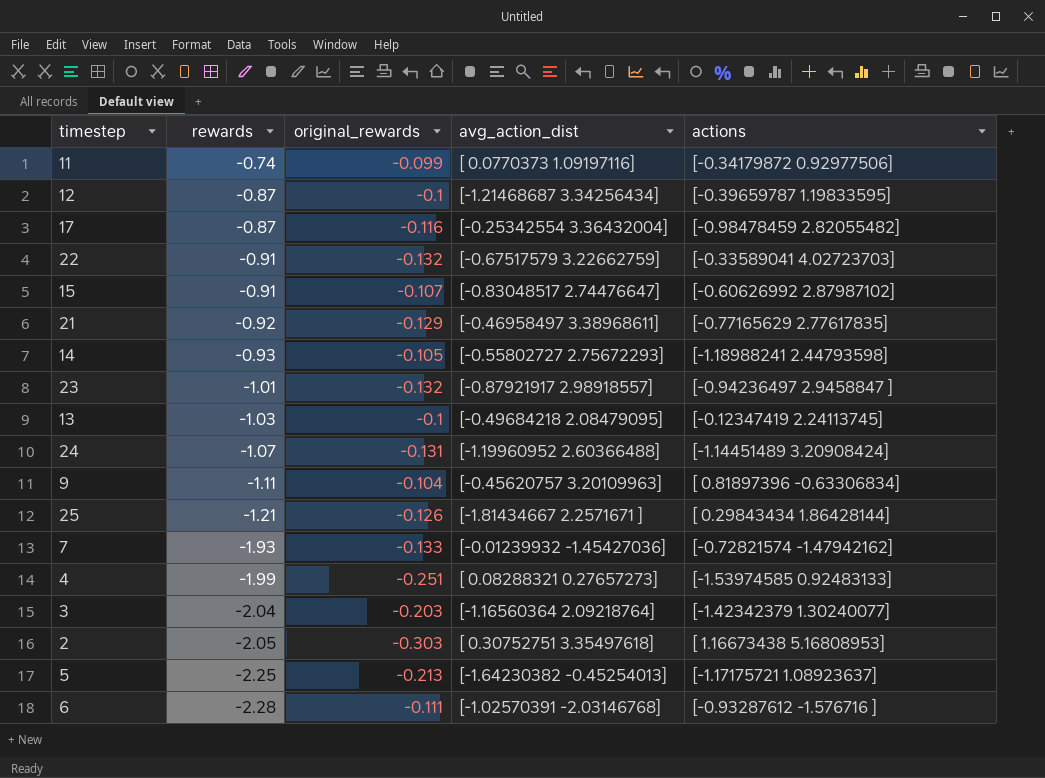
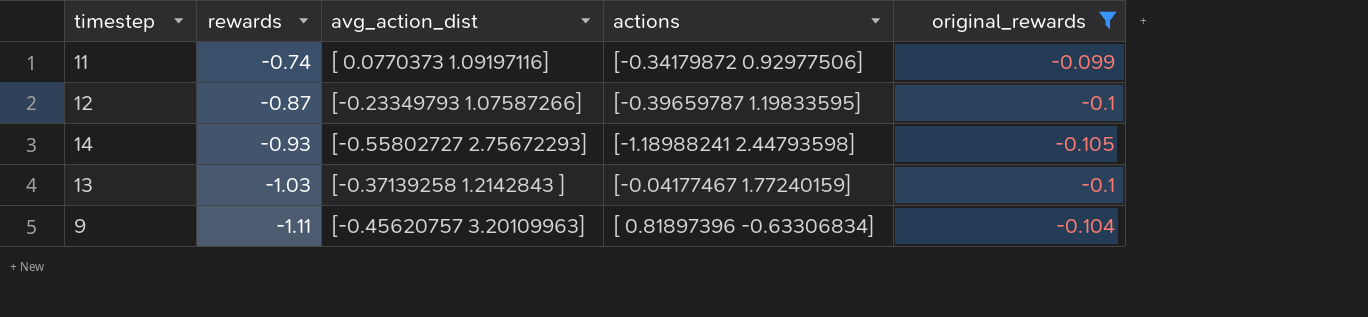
filter: none -> original_rewards >= -0.105
column original_rewards | position: 3 -> 5
12 | avg_action_dist: [-1.21468687 3.34256434] -> [-0.23349793 1.07587266]
13 | avg_action_dist: [-0.49684218 2.08479095] -> [-0.37139258 1.2142843 ]
13 | actions: [-0.12347419 2.24113745] -> [-0.04177467 1.77240159]

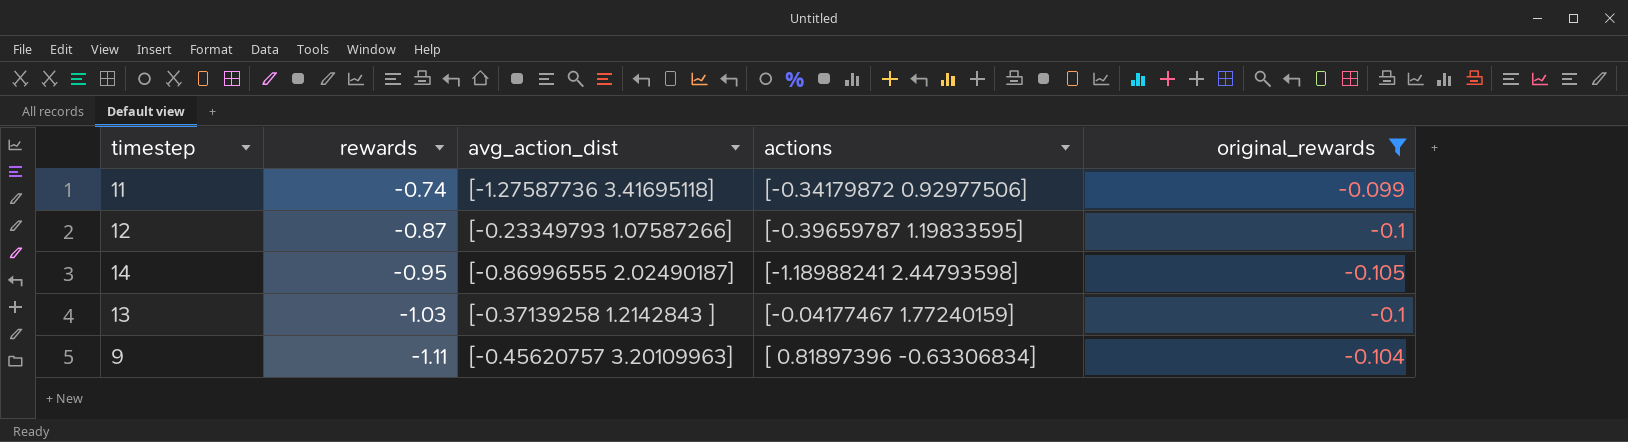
11 | avg_action_dist: [ 0.0770373 1.09197116] -> [-1.27587736 3.41695118]
14 | rewards: -0.93 -> -0.95
14 | avg_action_dist: [-0.55802727 2.75672293] -> [-0.86996555 2.02490187]

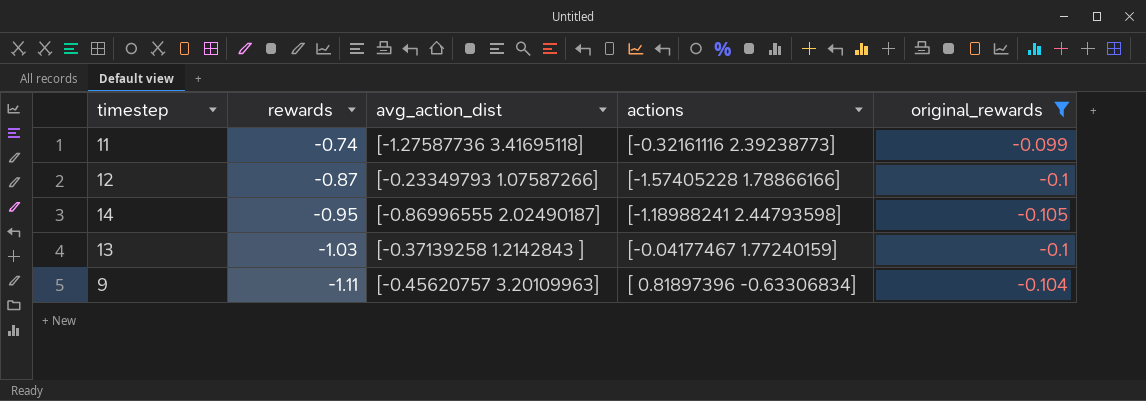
11 | actions: [-0.34179872 0.92977506] -> [-0.32161116 2.39238773]
12 | actions: [-0.39659787 1.19833595] -> [-1.57405228 1.78866166]

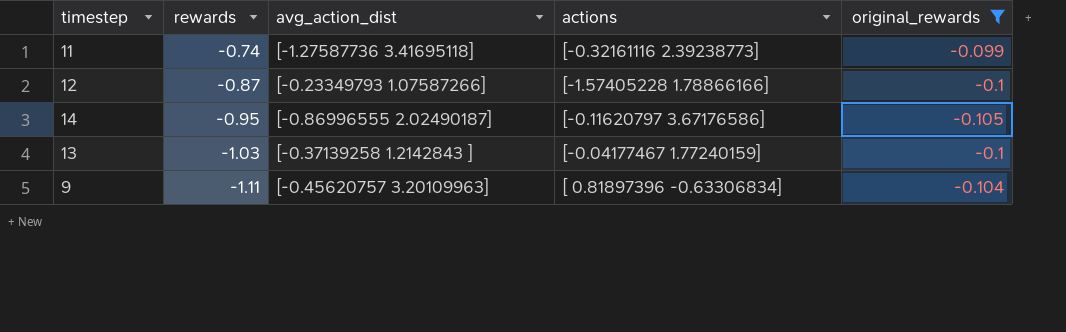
14 | actions: [-1.18988241 2.44793598] -> [-0.11620797 3.67176586]

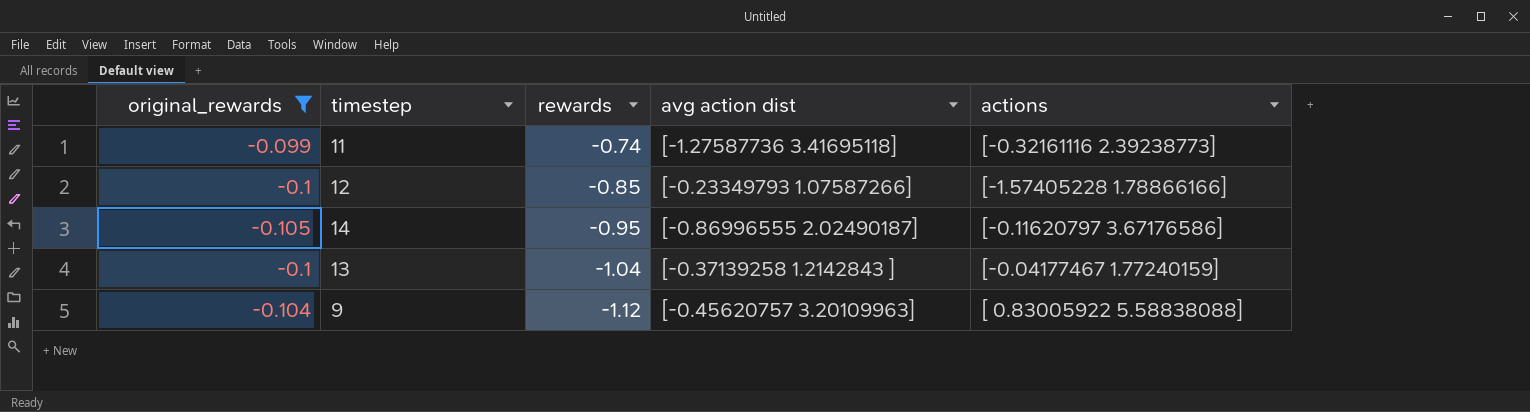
column original_rewards | position: 5 -> 1
column name: avg_action_dist -> avg action dist
12 | rewards: -0.87 -> -0.85
13 | rewards: -1.03 -> -1.04
9 | rewards: -1.11 -> -1.12
9 | actions: [ 0.81897396 -0.63306834] -> [ 0.83005922 5.58838088]

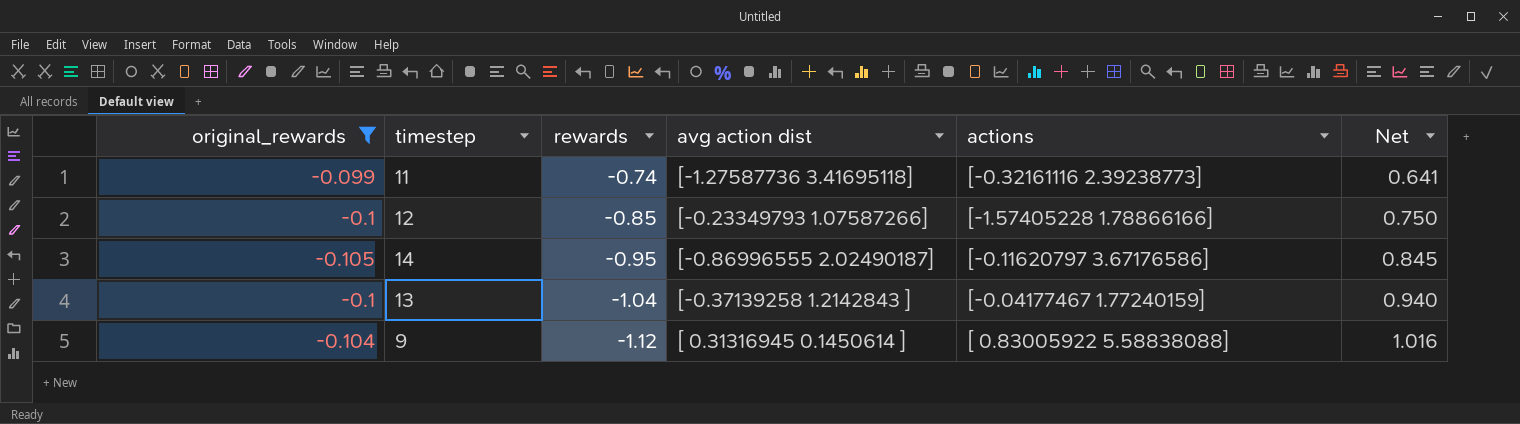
column Net | formula: none -> [original_rewards] - [rewards]
9 | avg action dist: [-0.45620757 3.20109963] -> [ 0.31316945 0.1450614 ]

